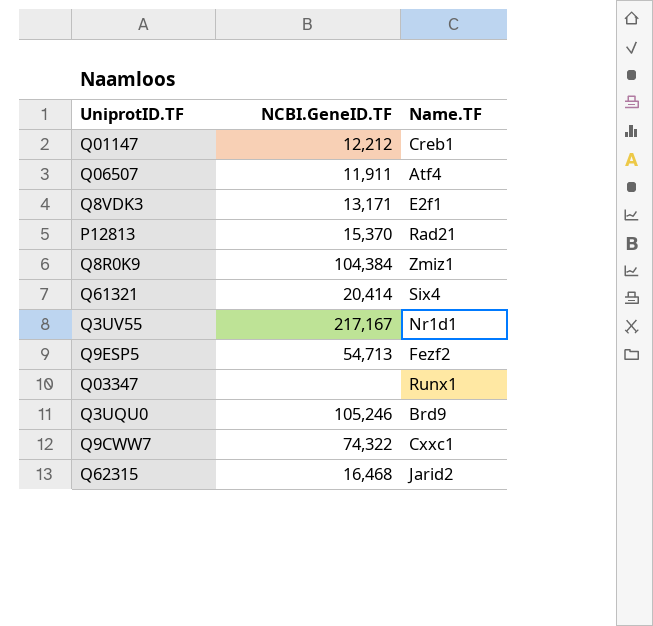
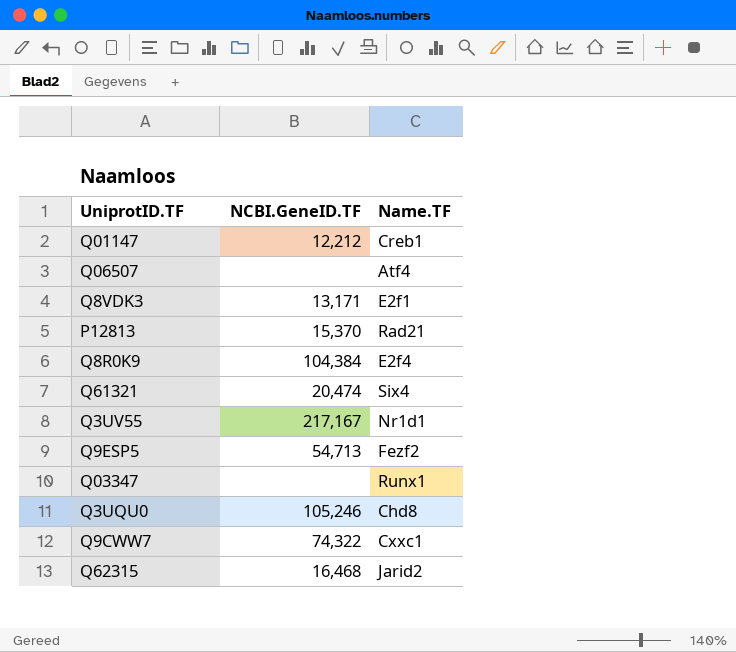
Q06507 | NCBI.GeneID.TF: 11,911 -> none
Q8R0K9 | Name.TF: Zmiz1 -> E2f4
Q61321 | NCBI.GeneID.TF: 20,414 -> 20,474
Q3UQU0 | Name.TF: Brd9 -> Chd8

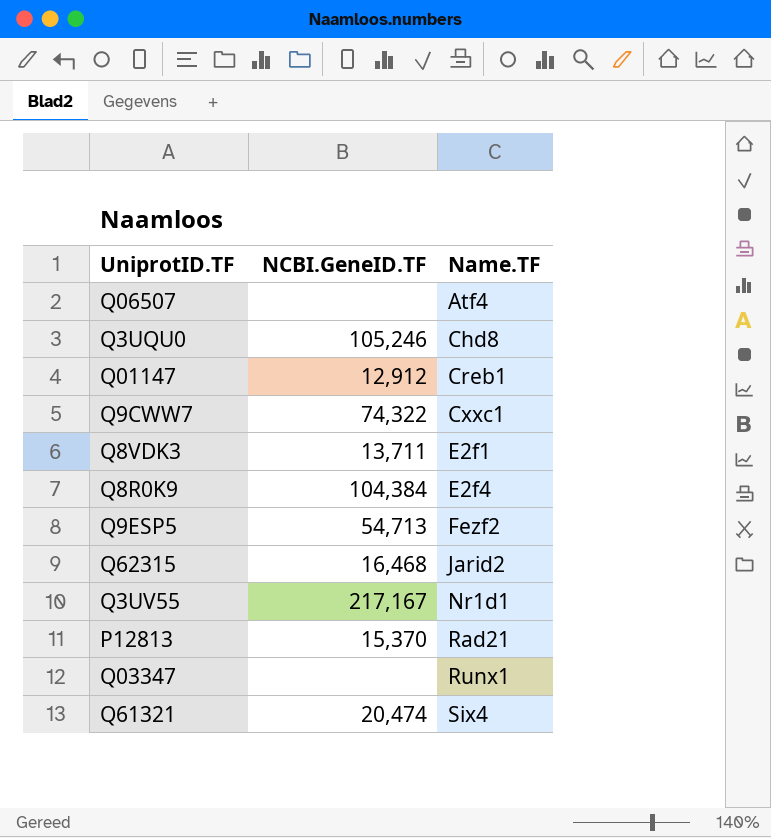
row order: none -> Name.TF ascending
Q01147 | NCBI.GeneID.TF: 12,212 -> 12,912
Q8VDK3 | NCBI.GeneID.TF: 13,171 -> 13,711

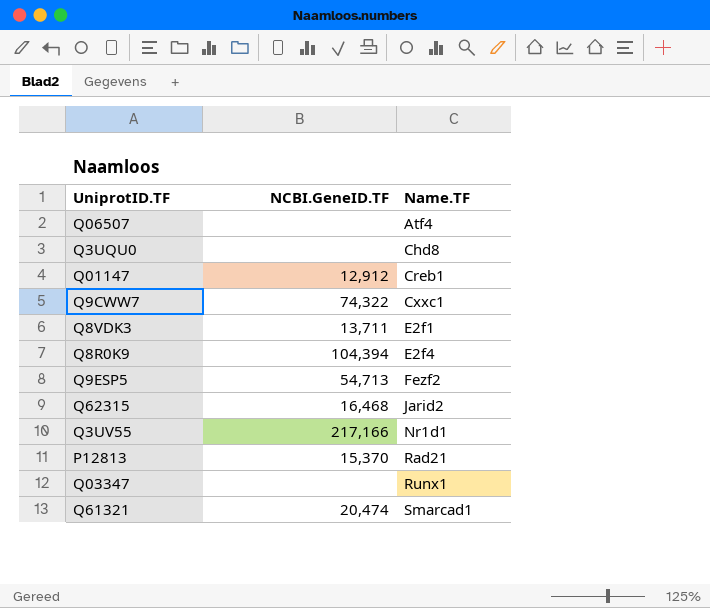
Q3UQU0 | NCBI.GeneID.TF: 105,246 -> none
Q8R0K9 | NCBI.GeneID.TF: 104,384 -> 104,394
Q3UV55 | NCBI.GeneID.TF: 217,167 -> 217,166
Q61321 | Name.TF: Six4 -> Smarcad1

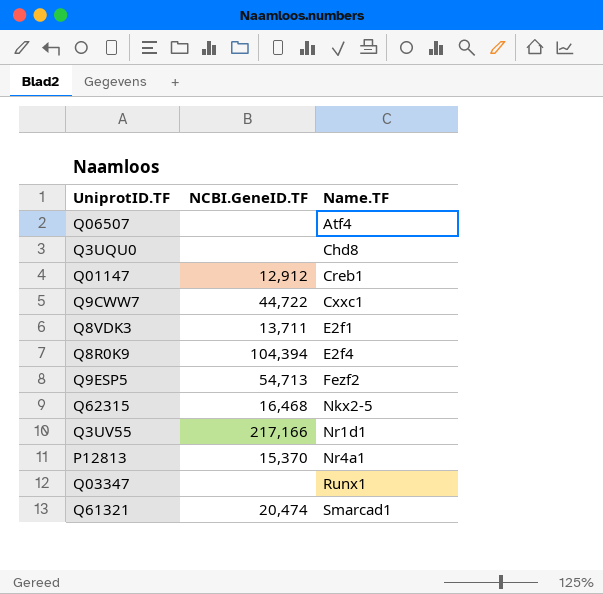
Q9CWW7 | NCBI.GeneID.TF: 74,322 -> 44,722
Q62315 | Name.TF: Jarid2 -> Nkx2-5
P12813 | Name.TF: Rad21 -> Nr4a1

